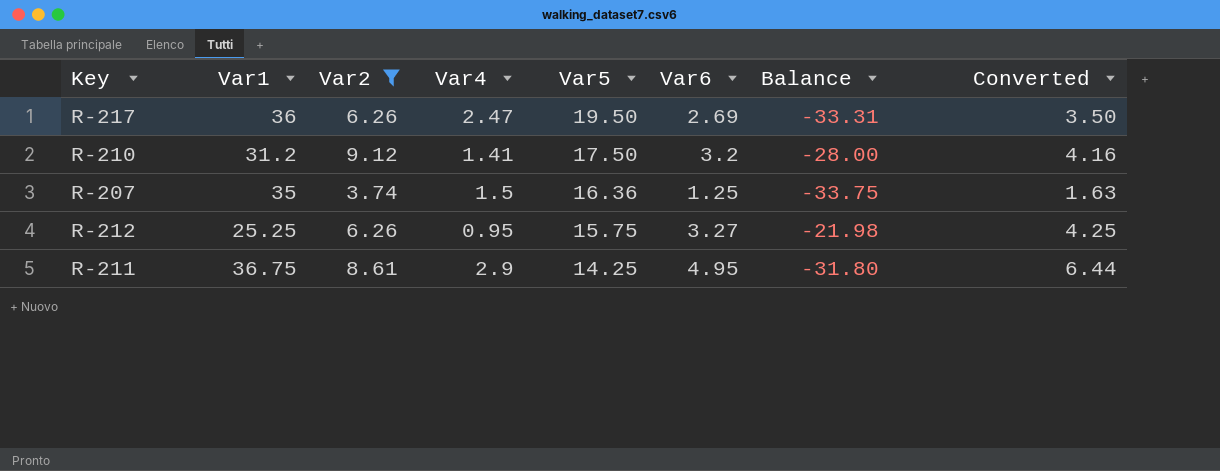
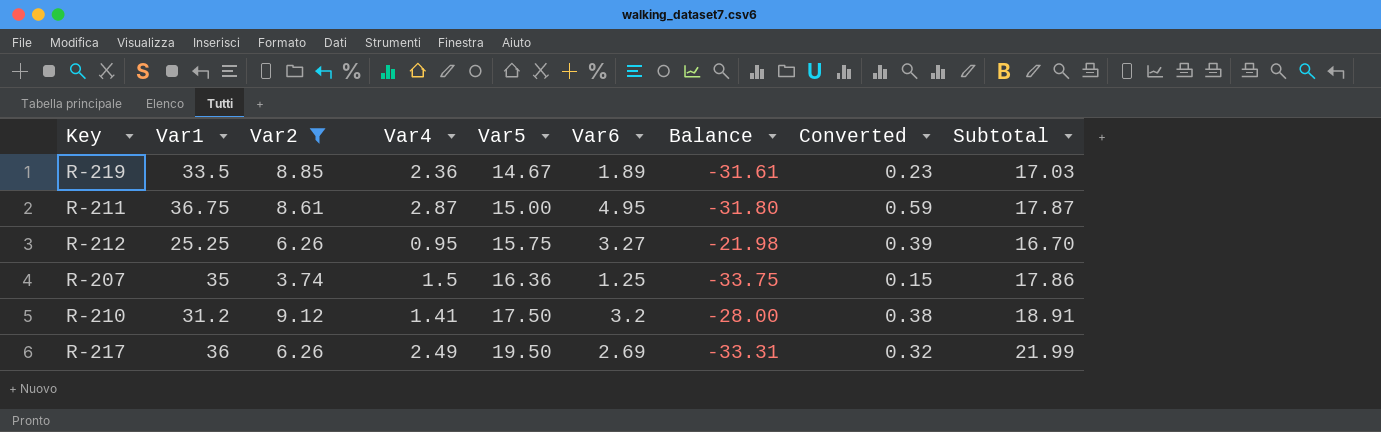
row order: Var5 descending -> Var5 ascending
column Converted | formula: [Var6] * 1.3 -> [Var6] * 0.12
column Subtotal | formula: none -> [Var4] + [Var5]
row R-219: none -> 33.5 | 8.85 | 2.36 | 14.67 | 1.89 | -31.61 | 0.23 | 17.03
R-211 | Var4: 2.9 -> 2.87
R-211 | Var5: 14.25 -> 15.00
R-217 | Var4: 2.47 -> 2.49

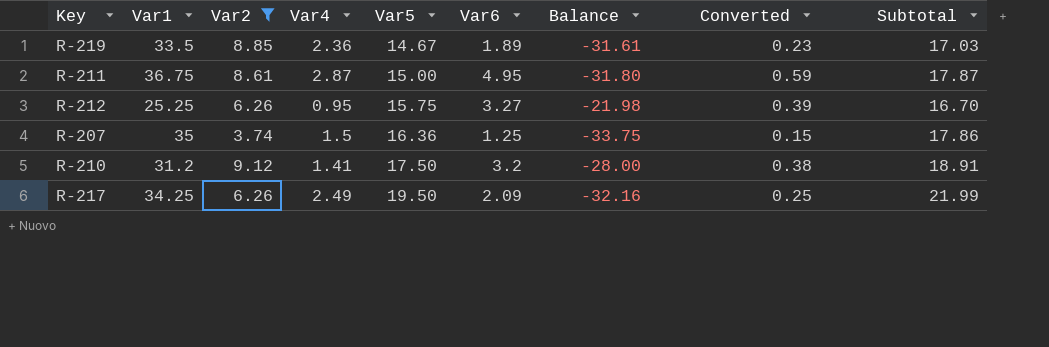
R-217 | Var1: 36 -> 34.25
R-217 | Var6: 2.69 -> 2.09
R-217 | Balance: -33.31 -> -32.16
R-217 | Converted: 0.32 -> 0.25

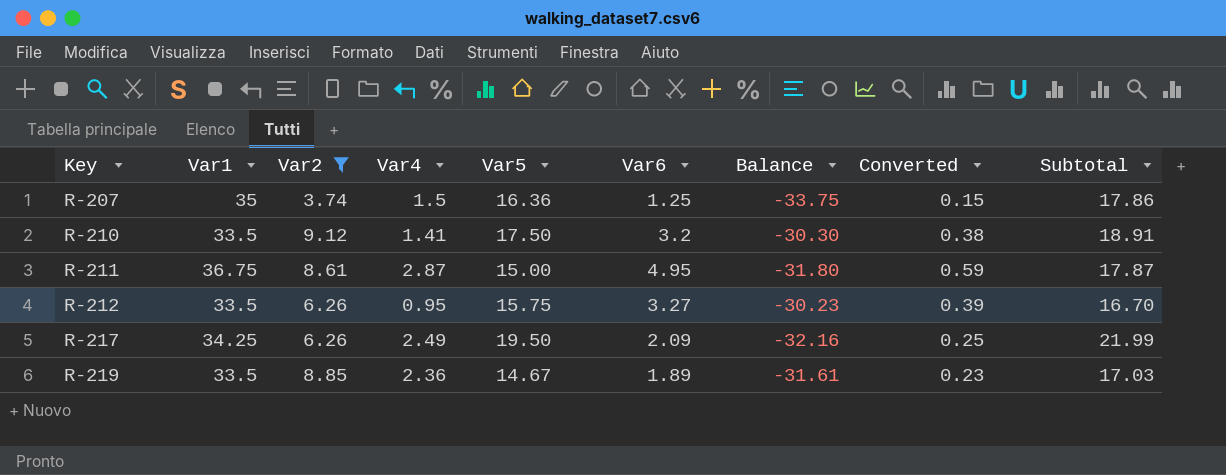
row order: Var5 ascending -> Key ascending
R-210 | Var1: 31.2 -> 33.5
R-210 | Balance: -28.00 -> -30.30
R-212 | Var1: 25.25 -> 33.5
R-212 | Balance: -21.98 -> -30.23

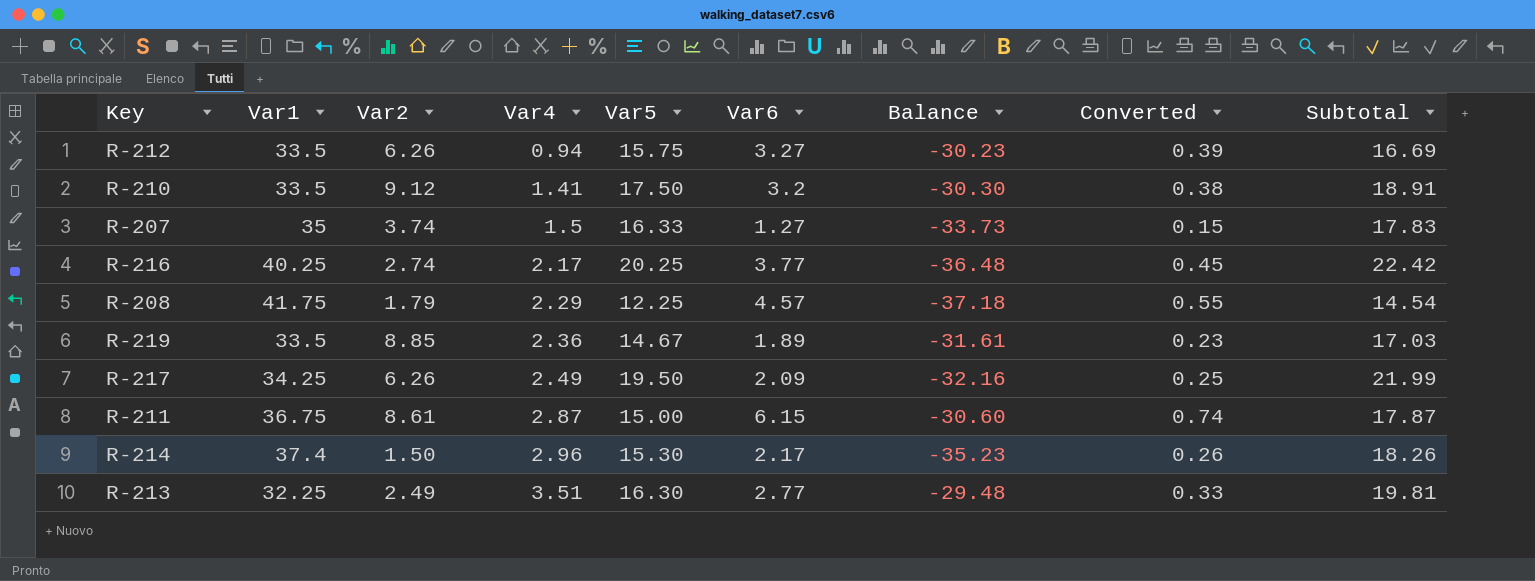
filter: Var2 >= 3.74 -> none
row order: Key ascending -> Var4 ascending
R-212 | Var4: 0.95 -> 0.94
R-212 | Subtotal: 16.70 -> 16.69
R-207 | Var5: 16.36 -> 16.33
R-207 | Var6: 1.25 -> 1.27
R-207 | Balance: -33.75 -> -33.73
R-207 | Subtotal: 17.86 -> 17.83
R-211 | Var6: 4.95 -> 6.15
R-211 | Balance: -31.80 -> -30.60
R-211 | Converted: 0.59 -> 0.74

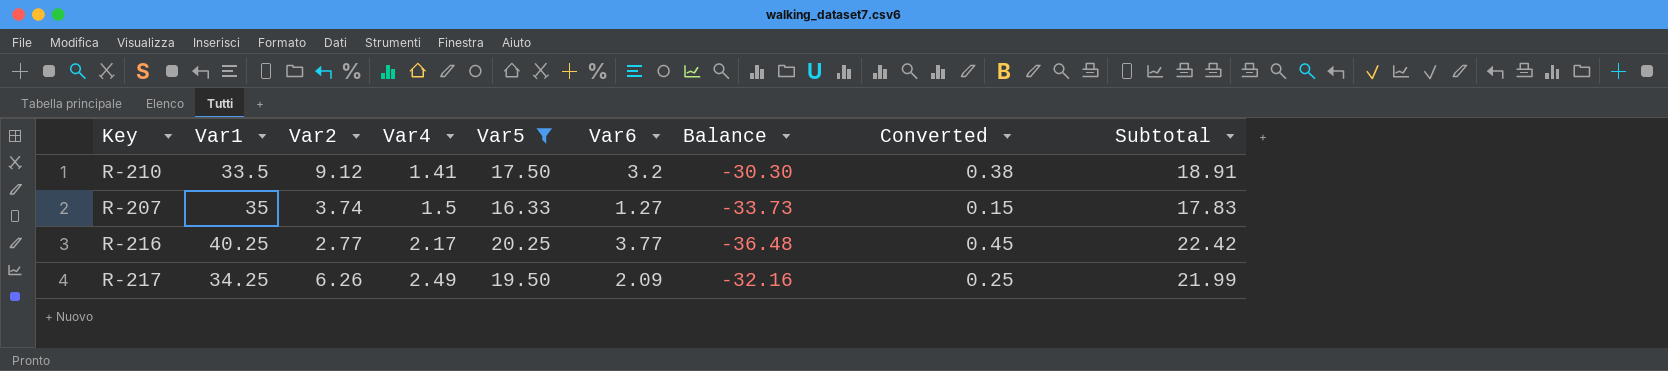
filter: none -> Var5 >= 16.33
R-216 | Var2: 2.74 -> 2.77

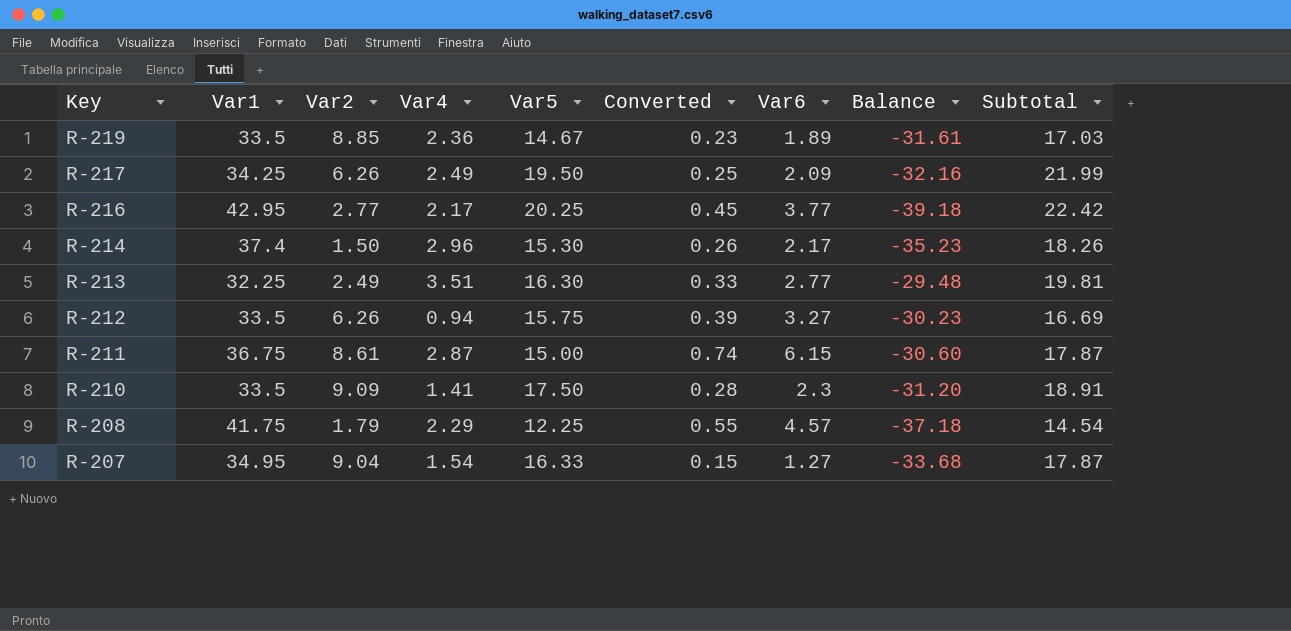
filter: Var5 >= 16.33 -> none
row order: Var4 ascending -> Key descending
column Converted | position: 8 -> 6
R-216 | Var1: 40.25 -> 42.95
R-216 | Balance: -36.48 -> -39.18
R-210 | Var2: 9.12 -> 9.09
R-210 | Converted: 0.38 -> 0.28
R-210 | Var6: 3.2 -> 2.3
R-210 | Balance: -30.30 -> -31.20
R-207 | Var1: 35 -> 34.95
R-207 | Var2: 3.74 -> 9.04
R-207 | Var4: 1.5 -> 1.54
R-207 | Balance: -33.73 -> -33.68
R-207 | Subtotal: 17.83 -> 17.87

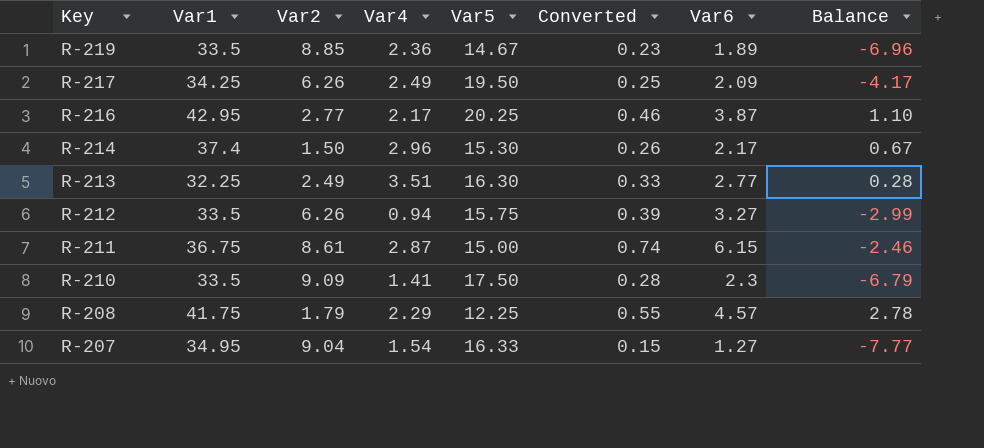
column Subtotal | formula: [Var4] + [Var5] -> none
column Balance | formula: [Var6] - [Var1] -> [Var6] - [Var2]
R-216 | Converted: 0.45 -> 0.46
R-216 | Var6: 3.77 -> 3.87

